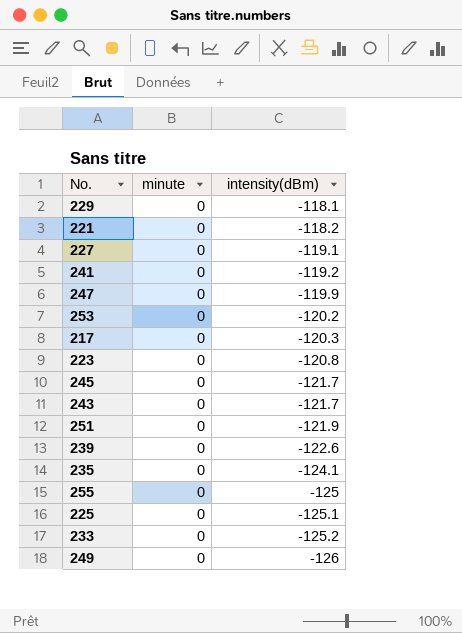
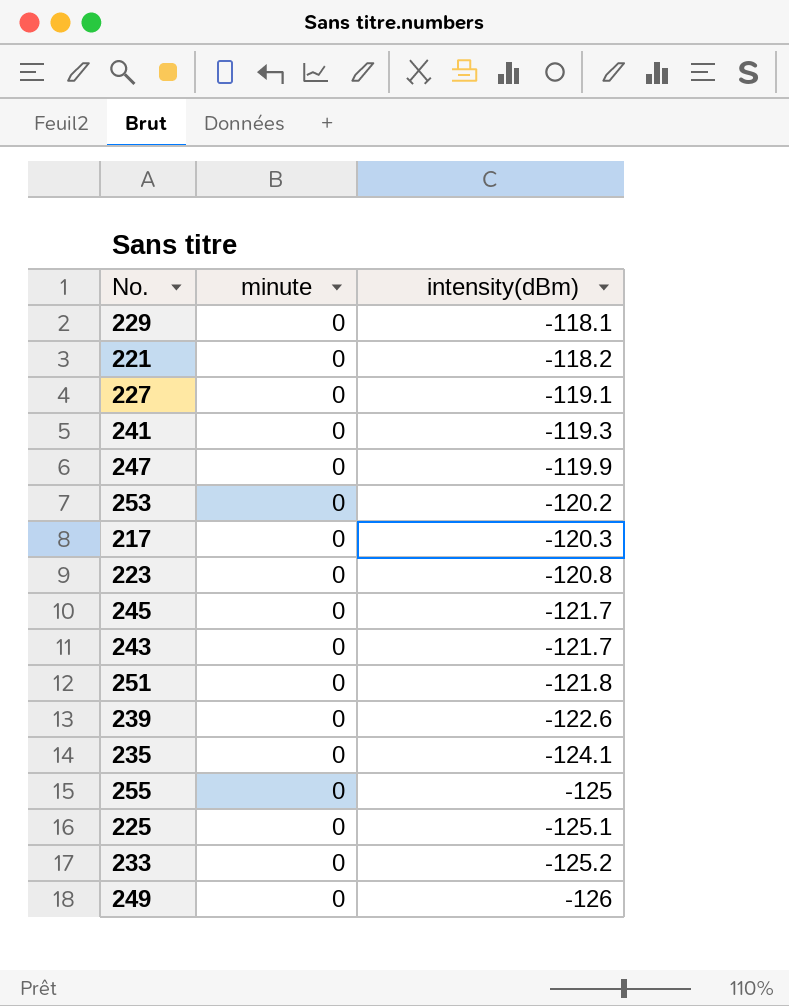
241 | intensity(dBm): -119.2 -> -119.3
251 | intensity(dBm): -121.9 -> -121.8

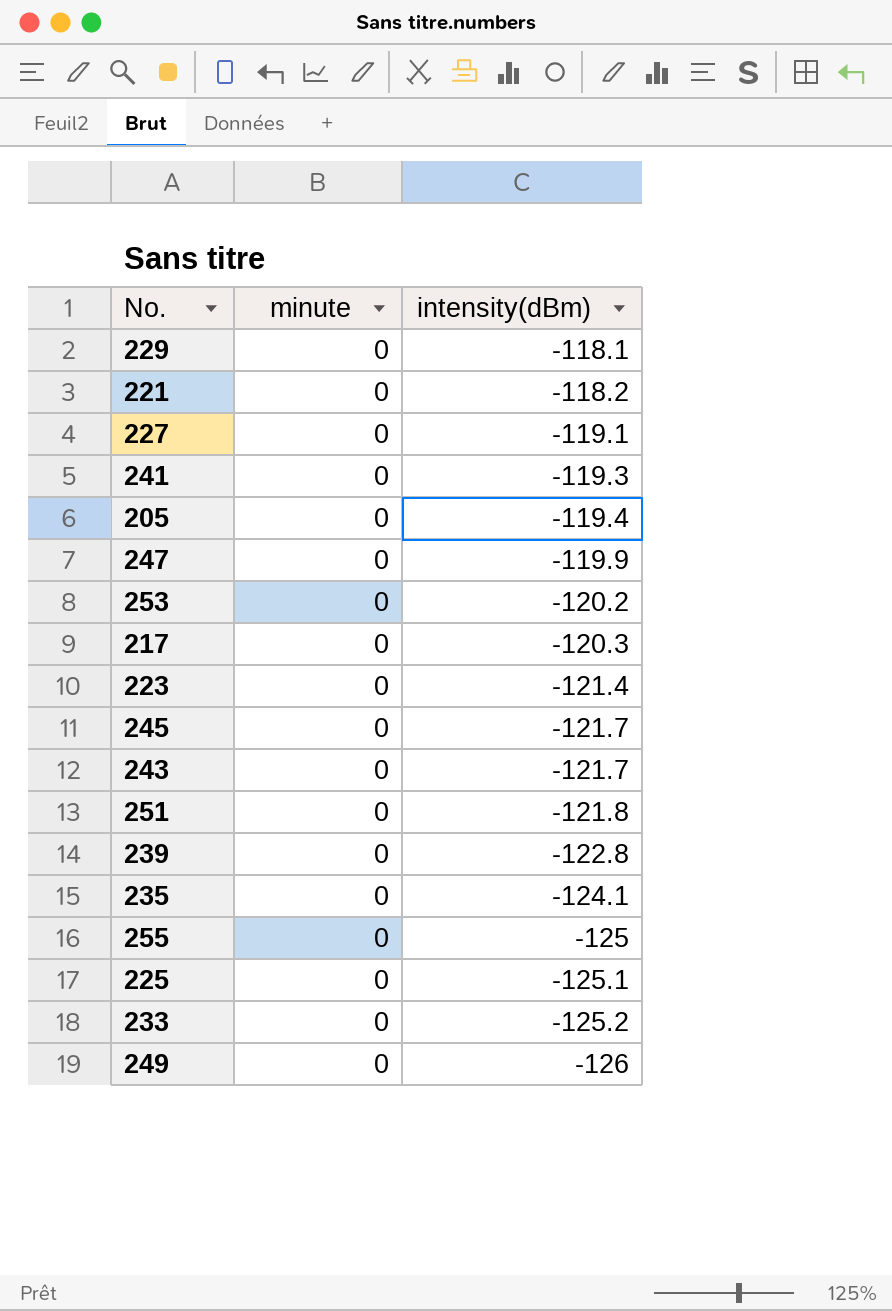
row 205: none -> 0 | -119.4
223 | intensity(dBm): -120.8 -> -121.4
239 | intensity(dBm): -122.6 -> -122.8

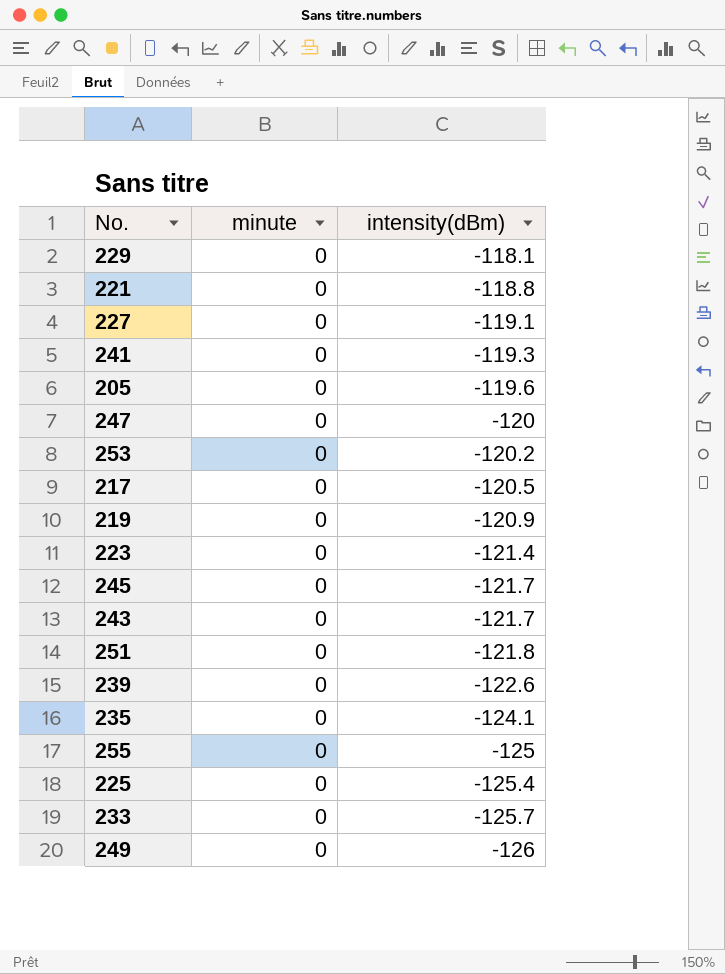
221 | intensity(dBm): -118.2 -> -118.8
205 | intensity(dBm): -119.4 -> -119.6
247 | intensity(dBm): -119.9 -> -120
217 | intensity(dBm): -120.3 -> -120.5
row 219: none -> 0 | -120.9
239 | intensity(dBm): -122.8 -> -122.6
225 | intensity(dBm): -125.1 -> -125.4
233 | intensity(dBm): -125.2 -> -125.7

